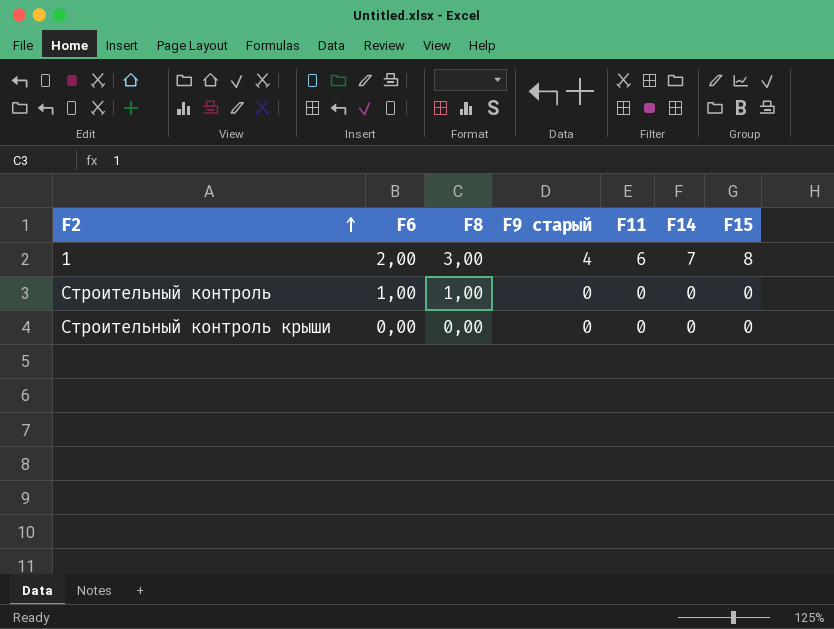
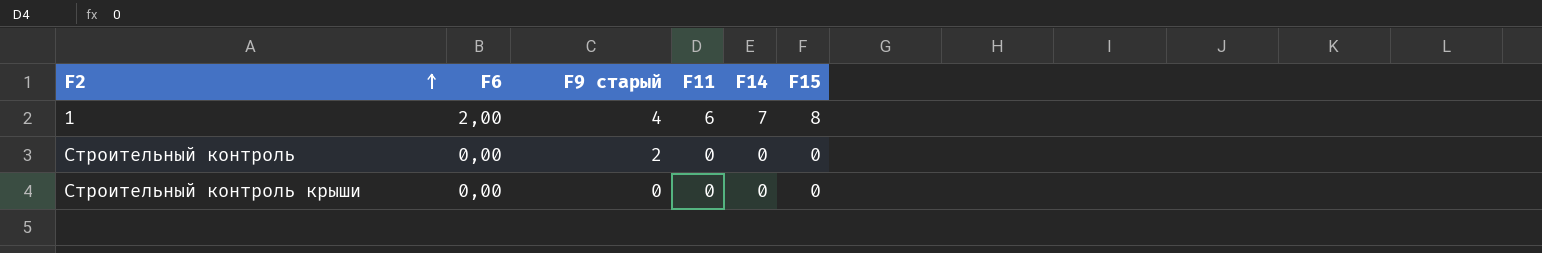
column F8 | position: 3 -> none
Строительный контроль | F6: 1,00 -> 0,00
Строительный контроль | F9 старый: 0 -> 2

